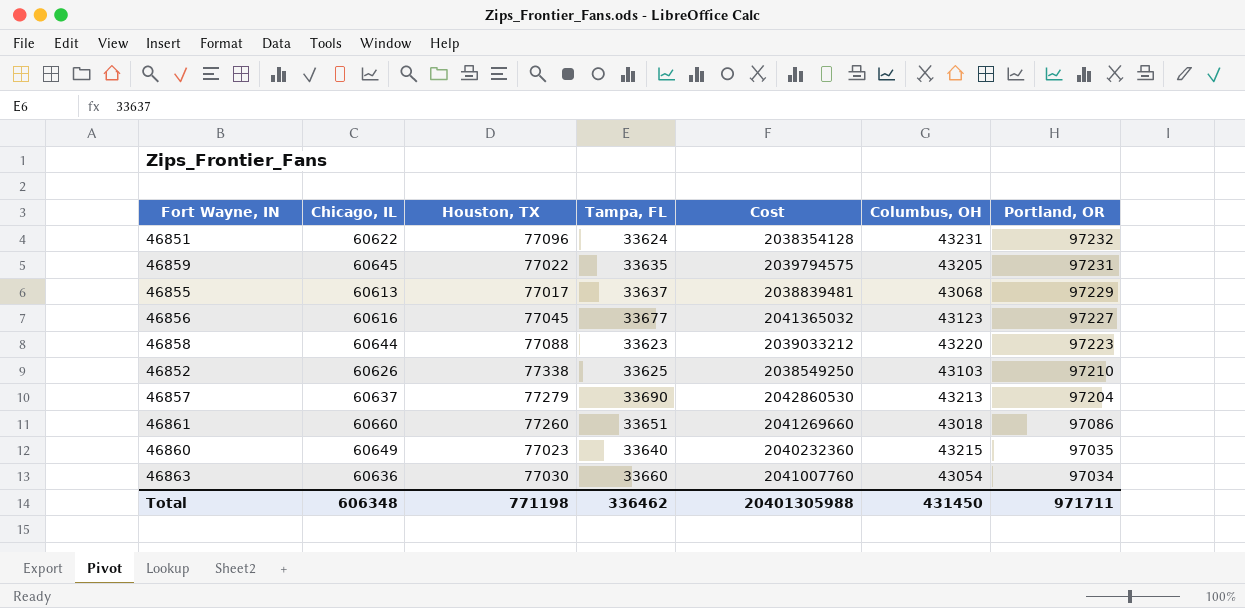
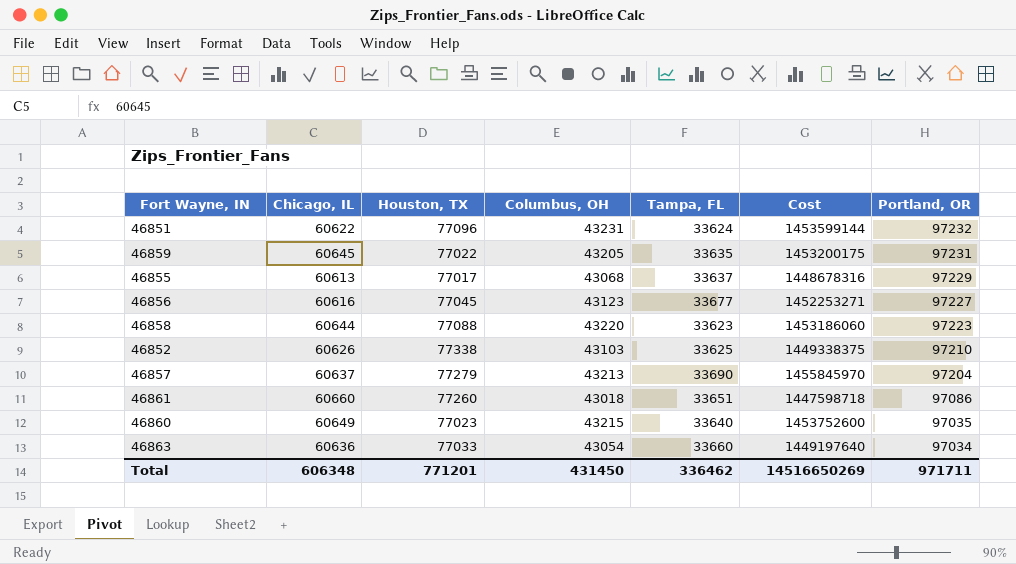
column Columbus, OH | position: 6 -> 4
column Cost | formula: [Chicago, IL] * [Tampa, FL] -> [Columbus, OH] * [Tampa, FL]
46863 | Houston, TX: 77030 -> 77033
Total | Houston, TX: 771198 -> 771201
Total | Cost: 20401305988 -> 14516650269

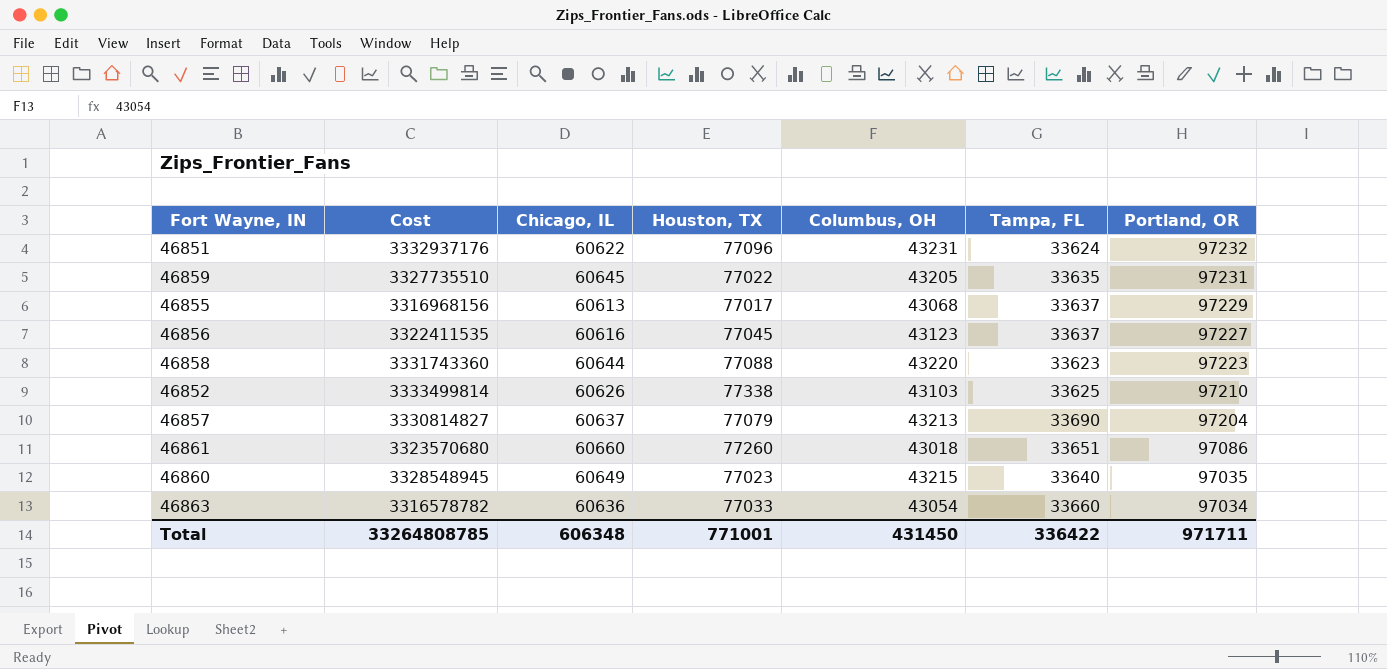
column Cost | formula: [Columbus, OH] * [Tampa, FL] -> [Houston, TX] * [Columbus, OH]
column Cost | position: 6 -> 2
46856 | Tampa, FL: 33677 -> 33637
46857 | Houston, TX: 77279 -> 77079
Total | Cost: 14516650269 -> 33264808785
Total | Houston, TX: 771201 -> 771001
Total | Tampa, FL: 336462 -> 336422

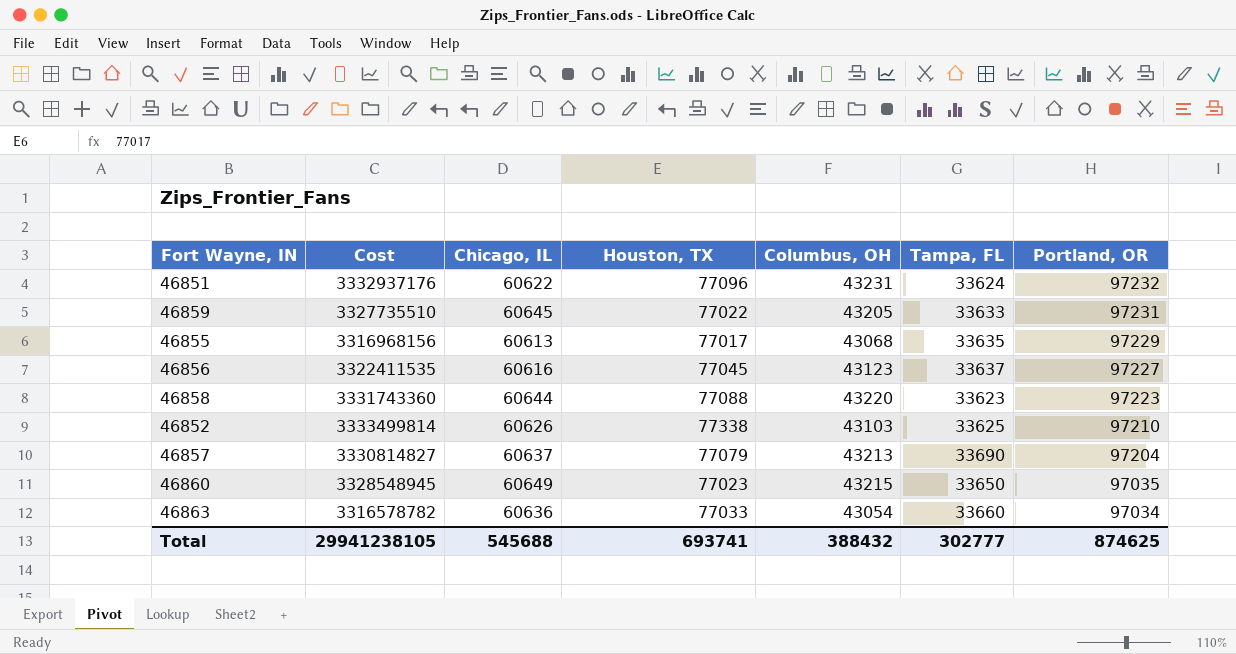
row 46861: 3323570680 | 60660 | 77260 | 43018 | 33651 | 97086 -> none
46859 | Tampa, FL: 33635 -> 33633
46855 | Tampa, FL: 33637 -> 33635
46860 | Tampa, FL: 33640 -> 33650
Total | Cost: 33264808785 -> 29941238105
Total | Chicago, IL: 606348 -> 545688
Total | Houston, TX: 771001 -> 693741
Total | Columbus, OH: 431450 -> 388432
Total | Tampa, FL: 336422 -> 302777
Total | Portland, OR: 971711 -> 874625

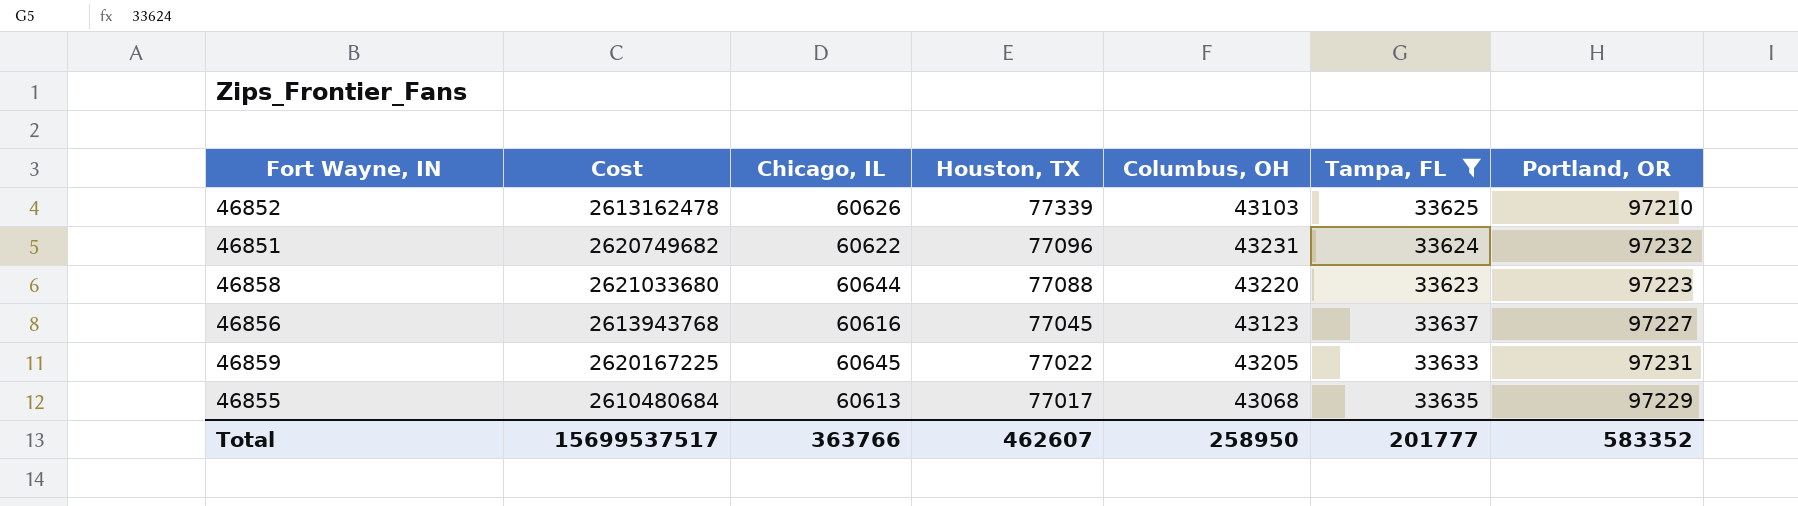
filter: none -> Tampa, FL <= 33637
row order: Portland, OR descending -> Houston, TX descending
column Cost | formula: [Houston, TX] * [Columbus, OH] -> [Chicago, IL] * [Columbus, OH]
46852 | Houston, TX: 77338 -> 77339
Total | Cost: 29941238105 -> 15699537517
Total | Chicago, IL: 545688 -> 363766
Total | Houston, TX: 693741 -> 462607
Total | Columbus, OH: 388432 -> 258950
Total | Tampa, FL: 302777 -> 201777
Total | Portland, OR: 874625 -> 583352

